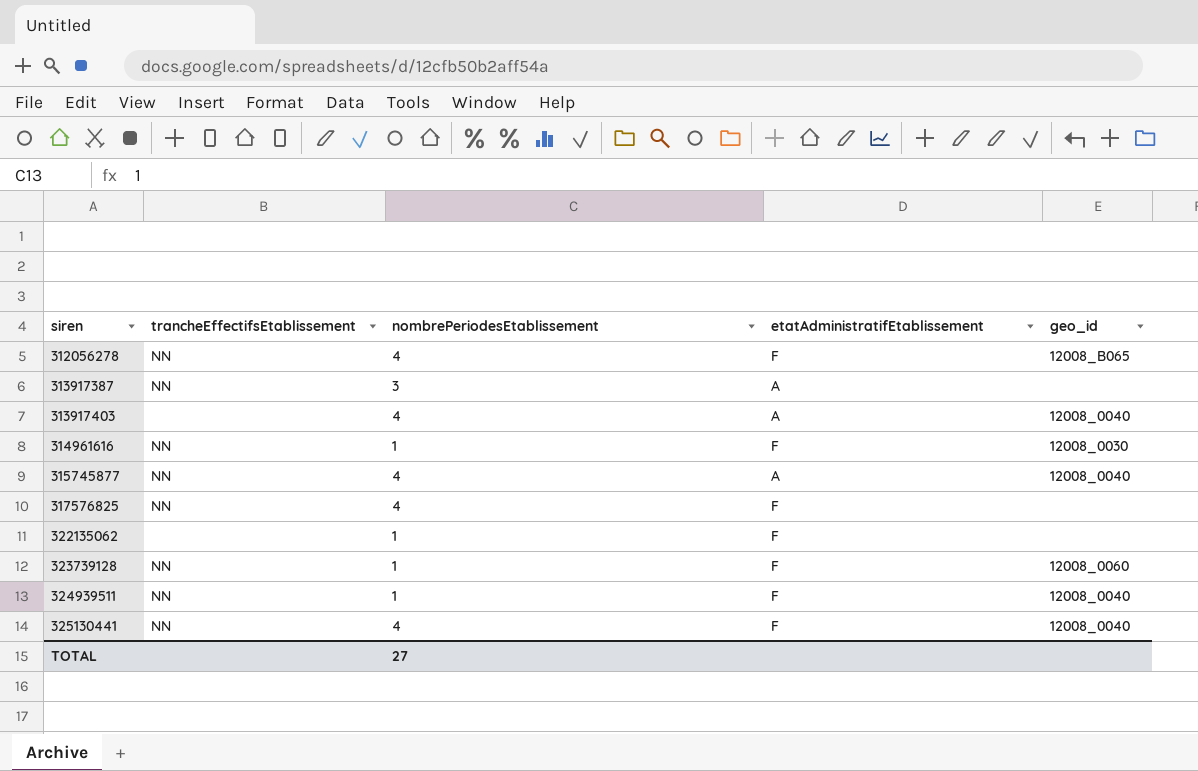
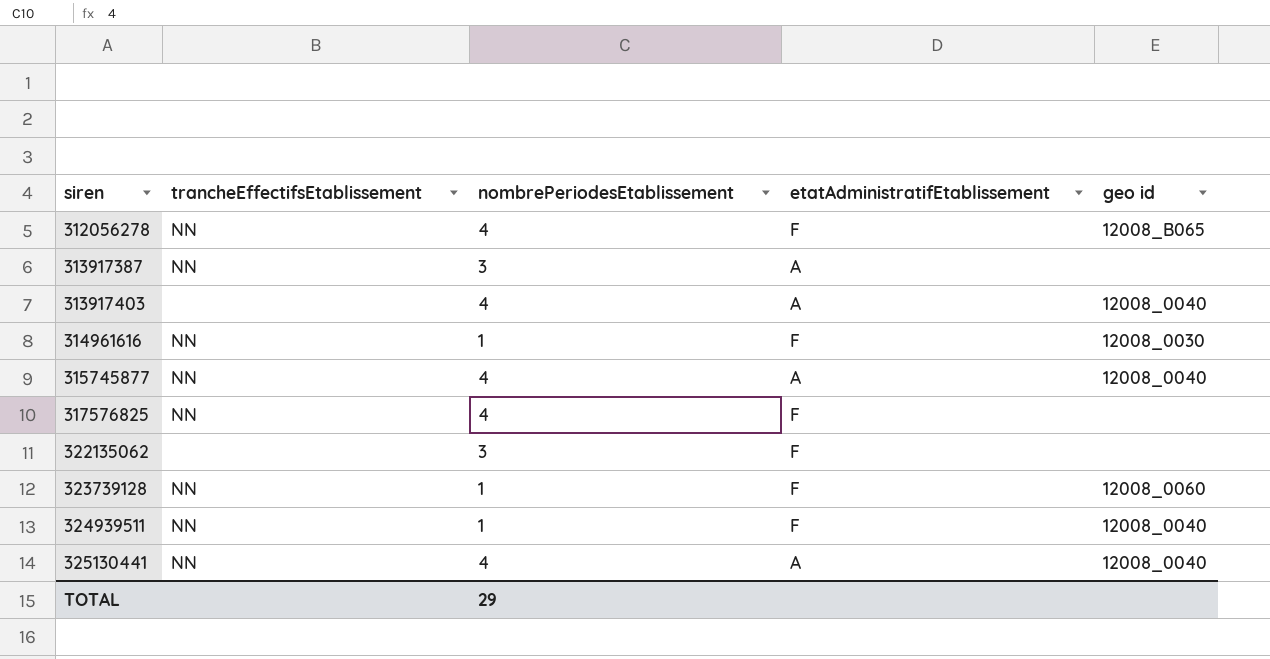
column name: geo_id -> geo id
322135062 | nombrePeriodesEtablissement: 1 -> 3
325130441 | etatAdministratifEtablissement: F -> A
TOTAL | nombrePeriodesEtablissement: 27 -> 29

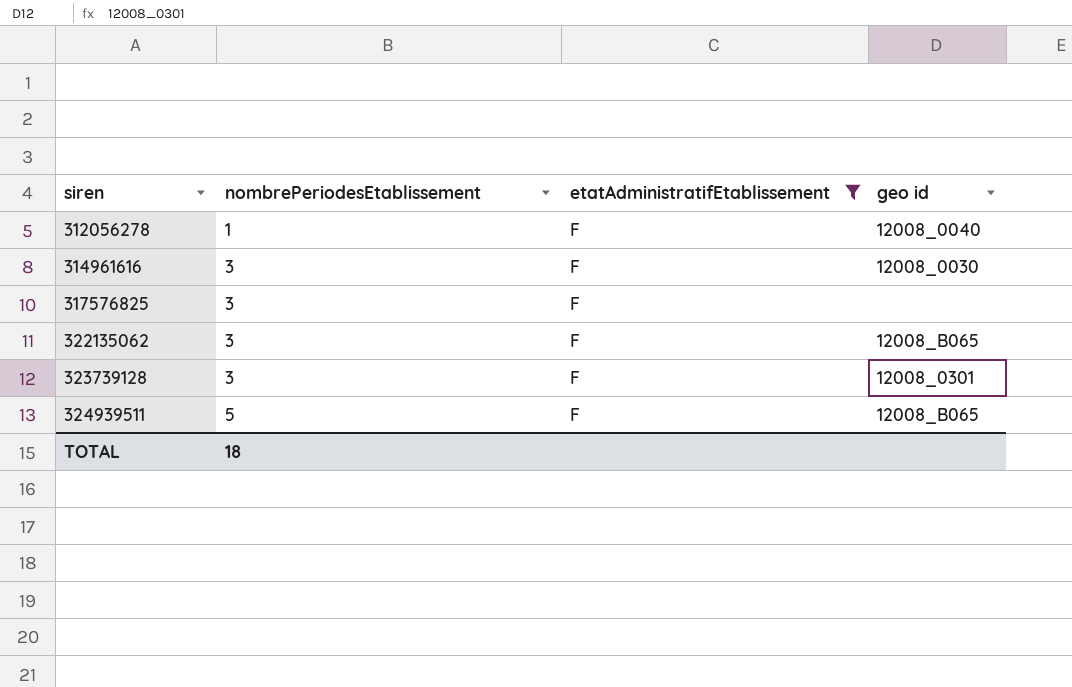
filter: none -> etatAdministratifEtablissement = F
column trancheEffectifsEtablissement | position: 2 -> none
312056278 | nombrePeriodesEtablissement: 4 -> 1
312056278 | geo id: 12008_B065 -> 12008_0040
314961616 | nombrePeriodesEtablissement: 1 -> 3
317576825 | nombrePeriodesEtablissement: 4 -> 3
322135062 | geo id: none -> 12008_B065
323739128 | nombrePeriodesEtablissement: 1 -> 3
323739128 | geo id: 12008_0060 -> 12008_0301
324939511 | nombrePeriodesEtablissement: 1 -> 5
324939511 | geo id: 12008_0040 -> 12008_B065
TOTAL | nombrePeriodesEtablissement: 29 -> 18

